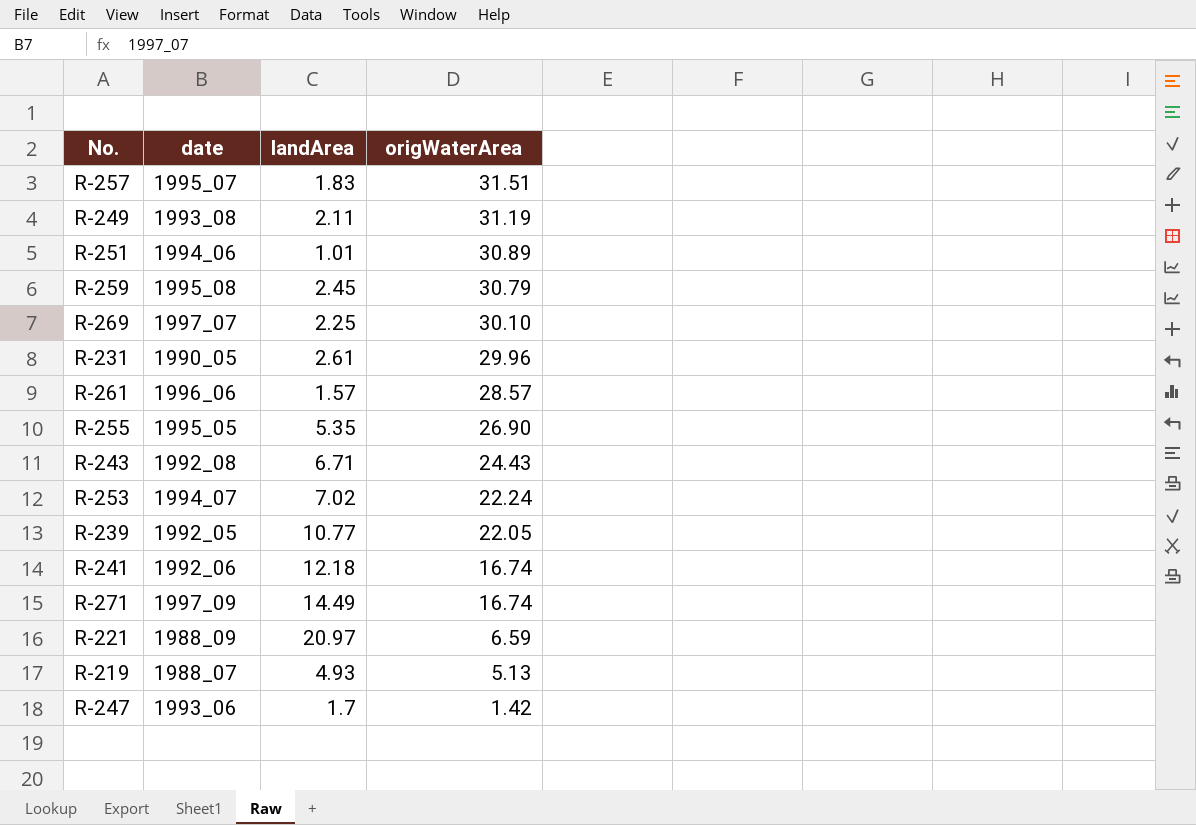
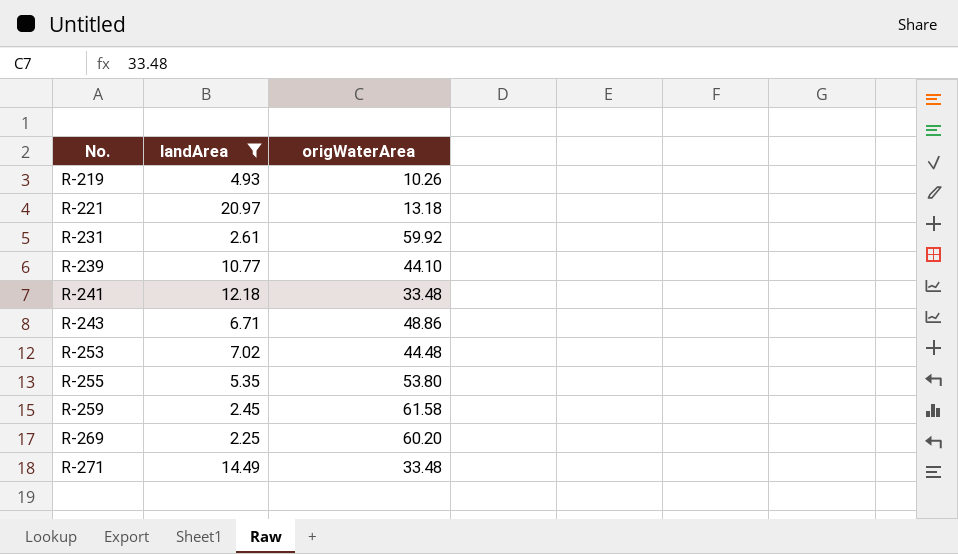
filter: none -> landArea >= 2.25
row order: origWaterArea descending -> No. ascending
column date | position: 2 -> none
R-219 | origWaterArea: 5.13 -> 10.26
R-221 | origWaterArea: 6.59 -> 13.18
R-231 | origWaterArea: 29.96 -> 59.92
R-239 | origWaterArea: 22.05 -> 44.10
R-241 | origWaterArea: 16.74 -> 33.48
R-243 | origWaterArea: 24.43 -> 48.86
R-253 | origWaterArea: 22.24 -> 44.48
R-255 | origWaterArea: 26.90 -> 53.80
R-259 | origWaterArea: 30.79 -> 61.58
R-269 | origWaterArea: 30.10 -> 60.20
R-271 | origWaterArea: 16.74 -> 33.48

